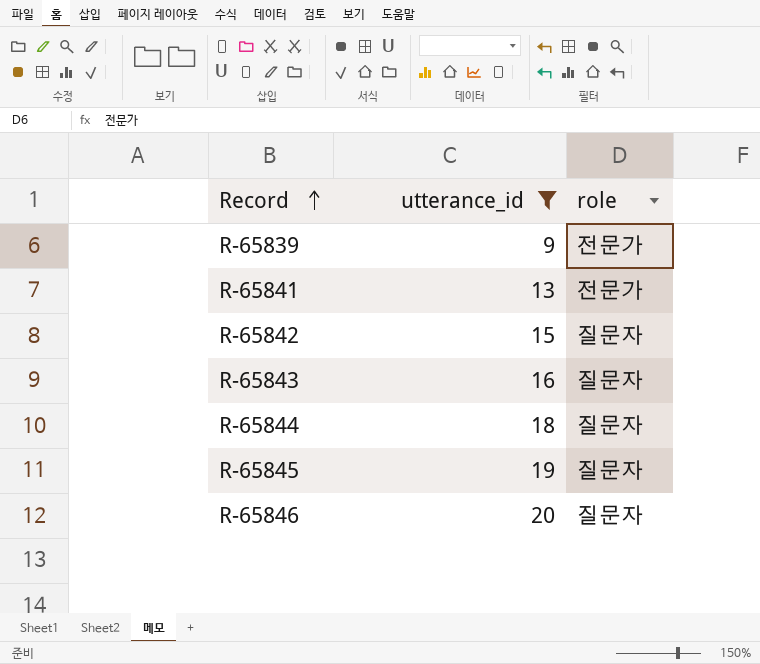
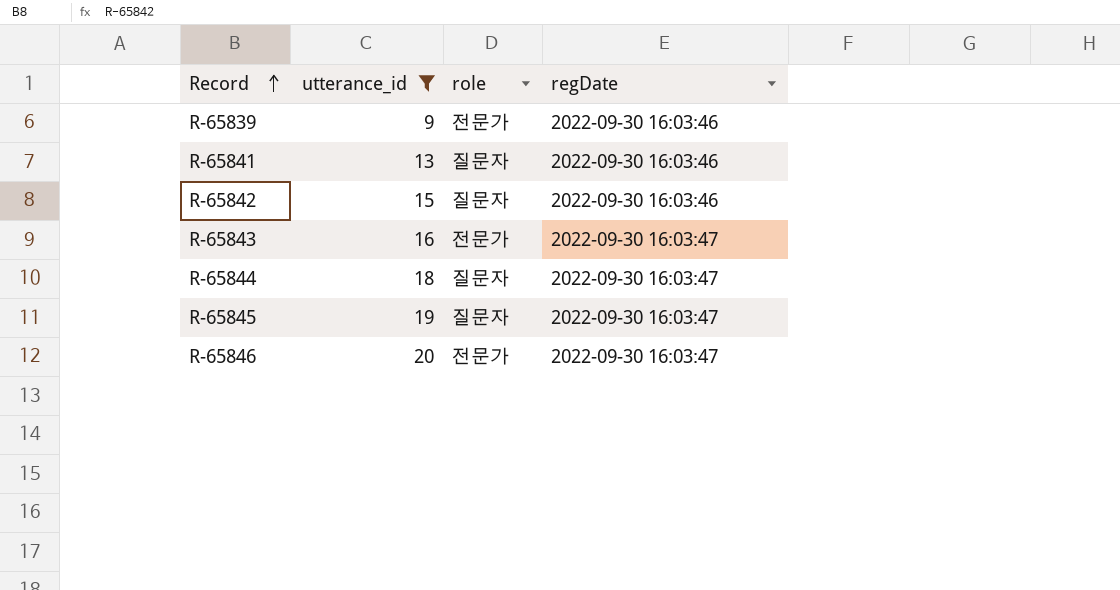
column regDate | position: none -> 4
R-65841 | role: 전문가 -> 질문자
R-65843 | role: 질문자 -> 전문가
R-65846 | role: 질문자 -> 전문가

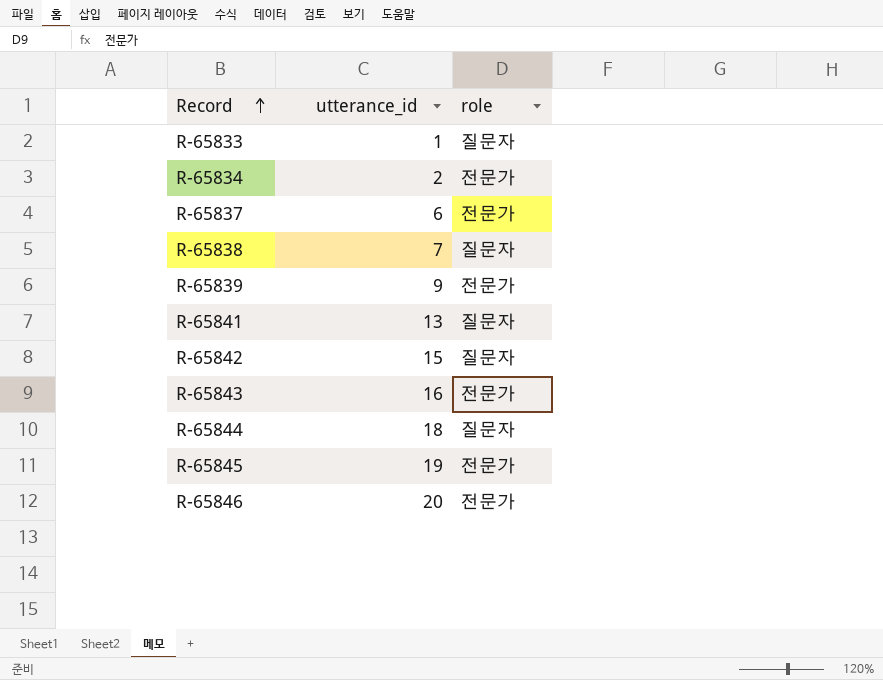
filter: utterance_id >= 9 -> none
column regDate | position: 4 -> none
R-65845 | role: 질문자 -> 전문가

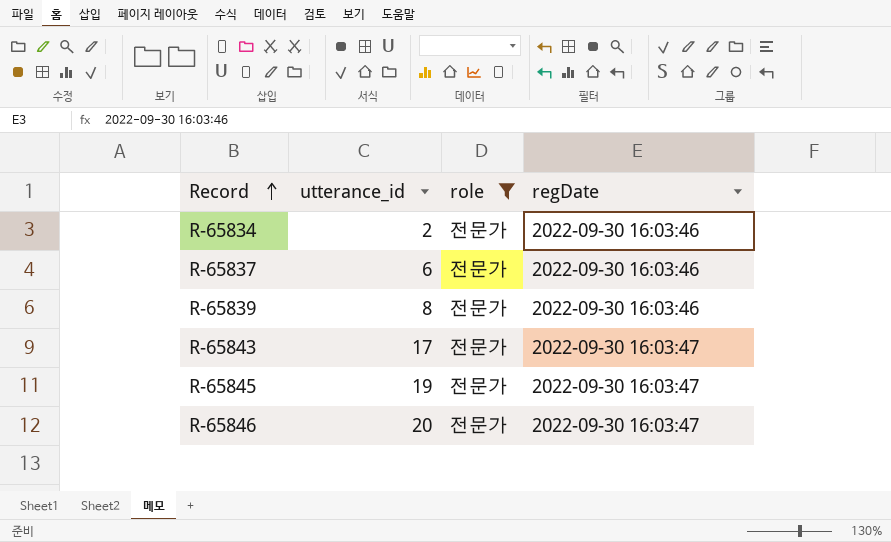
filter: none -> role = 전문가
column regDate | position: none -> 4
R-65839 | utterance_id: 9 -> 8
R-65843 | utterance_id: 16 -> 17

